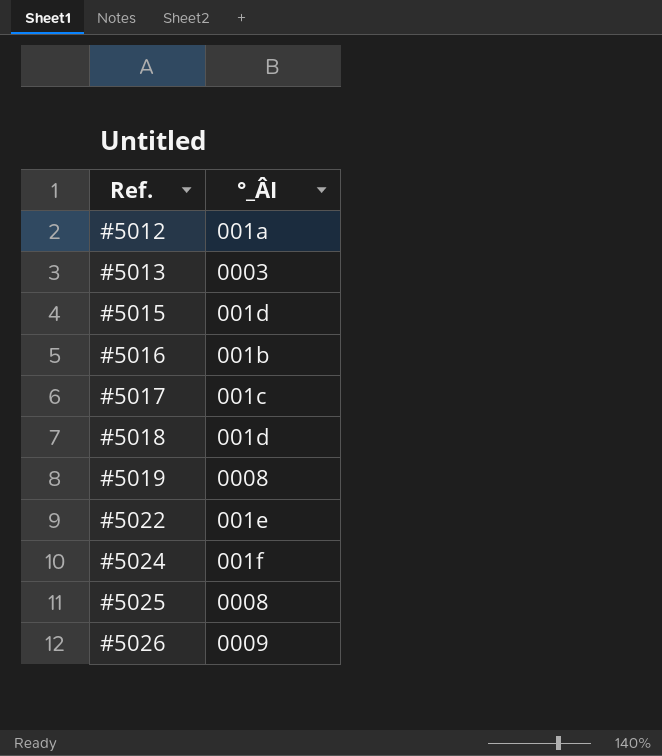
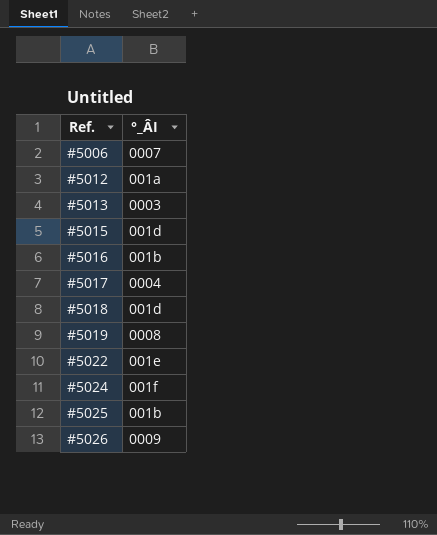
row #5006: none -> 0007
#5017 | °_ÂI: 001c -> 0004
#5025 | °_ÂI: 0008 -> 001b

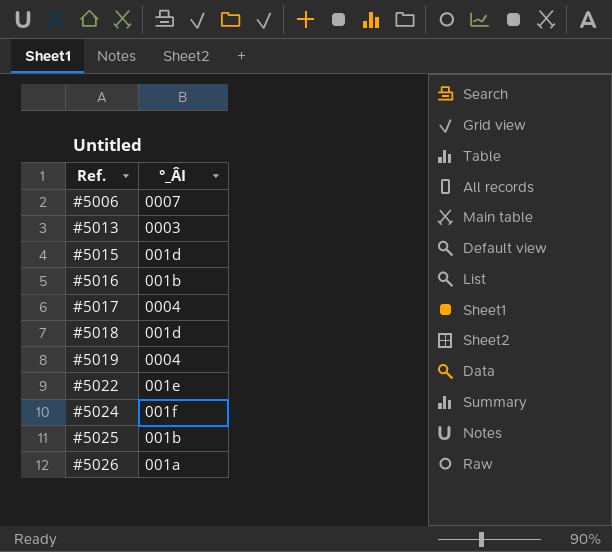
row #5012: 001a -> none
#5019 | °_ÂI: 0008 -> 0004
#5026 | °_ÂI: 0009 -> 001a

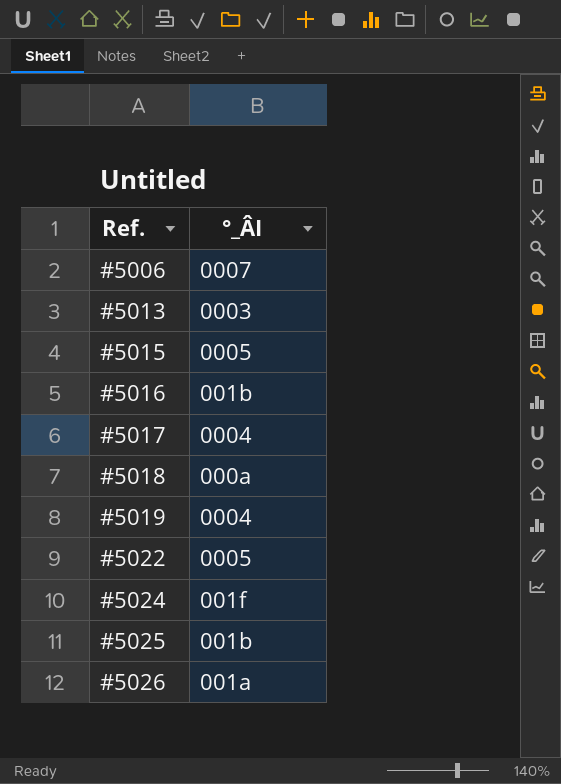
#5015 | °_ÂI: 001d -> 0005
#5018 | °_ÂI: 001d -> 000a
#5022 | °_ÂI: 001e -> 0005

